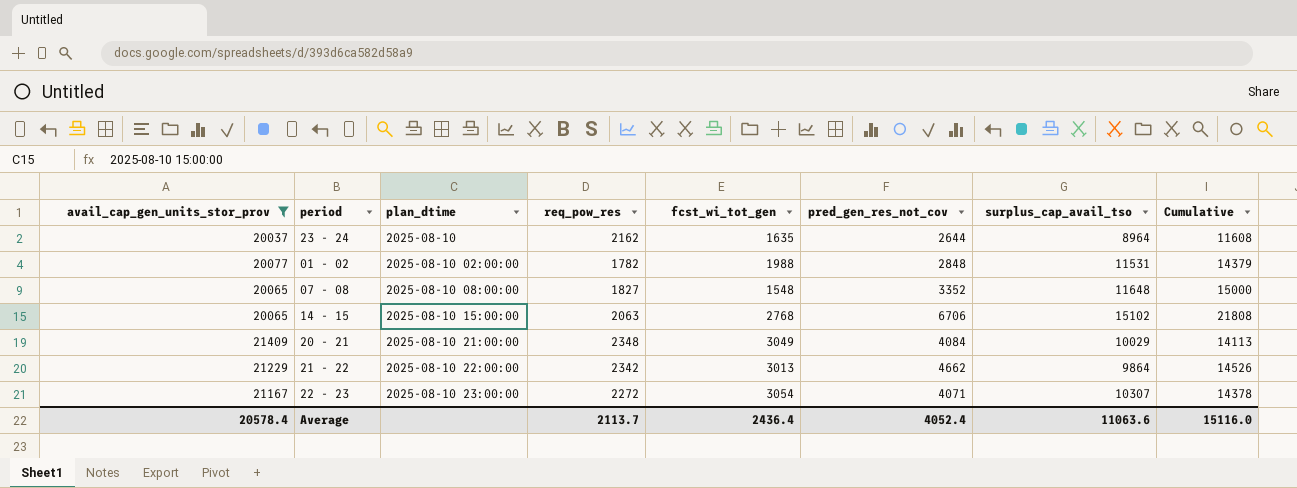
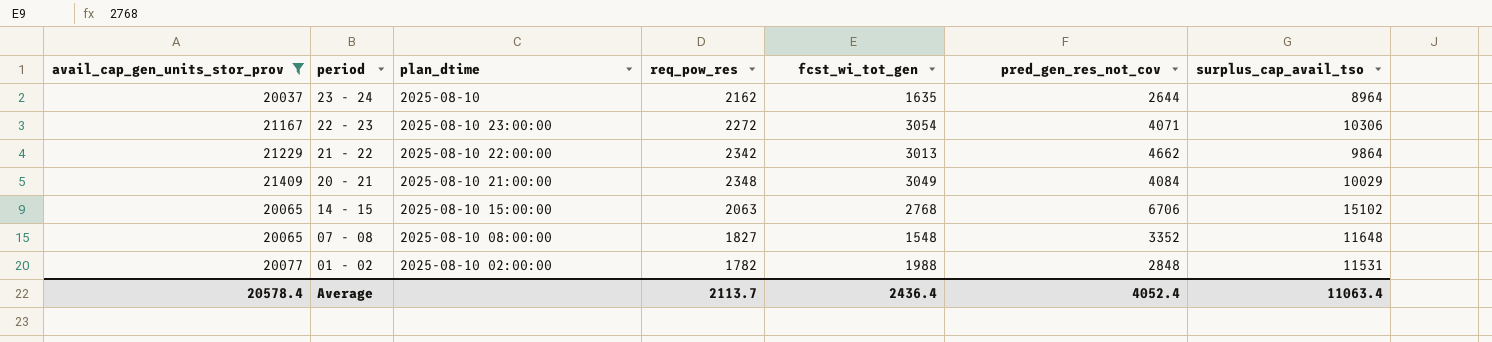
row order: plan_dtime ascending -> period descending
column Cumulative | formula: [pred_gen_res_not_cov] + [surplus_cap_avail_tso] -> none
22 - 23 | surplus_cap_avail_tso: 10307 -> 10306
Average | surplus_cap_avail_tso: 11063.6 -> 11063.4

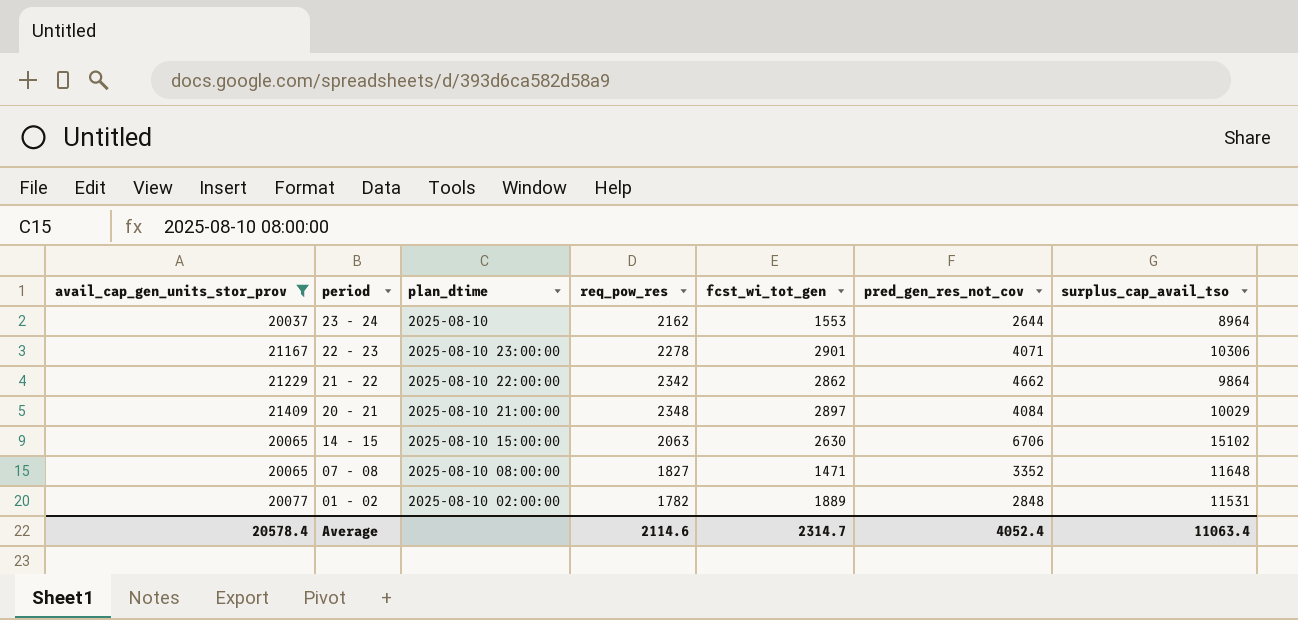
23 - 24 | fcst_wi_tot_gen: 1635 -> 1553
22 - 23 | req_pow_res: 2272 -> 2278
22 - 23 | fcst_wi_tot_gen: 3054 -> 2901
21 - 22 | fcst_wi_tot_gen: 3013 -> 2862
20 - 21 | fcst_wi_tot_gen: 3049 -> 2897
14 - 15 | fcst_wi_tot_gen: 2768 -> 2630
07 - 08 | fcst_wi_tot_gen: 1548 -> 1471
01 - 02 | fcst_wi_tot_gen: 1988 -> 1889
Average | req_pow_res: 2113.7 -> 2114.6
Average | fcst_wi_tot_gen: 2436.4 -> 2314.7

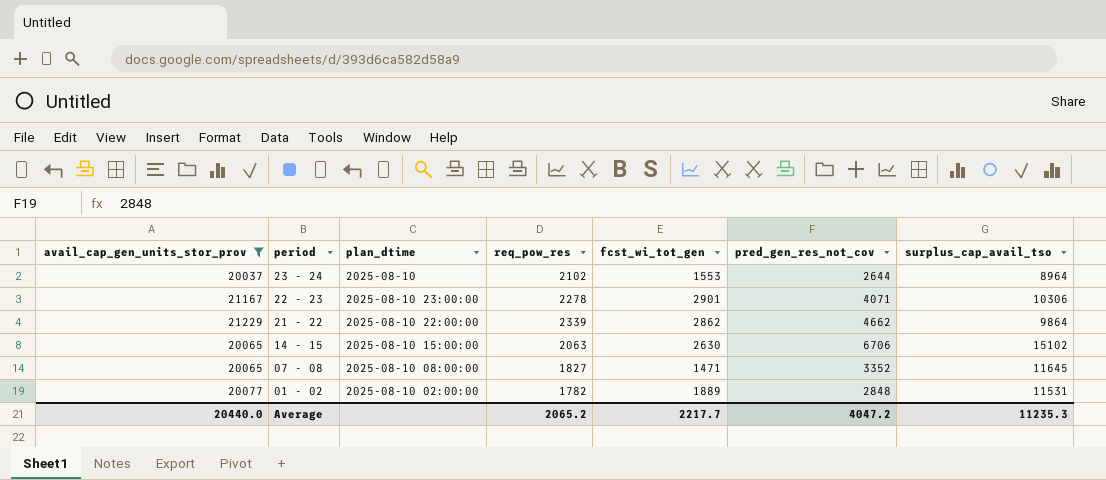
row 20 - 21: 21409 | 2025-08-10 21:00:00 | 2348 | 2897 | 4084 | 10029 -> none
23 - 24 | req_pow_res: 2162 -> 2102
21 - 22 | req_pow_res: 2342 -> 2339
07 - 08 | surplus_cap_avail_tso: 11648 -> 11645
Average | avail_cap_gen_units_stor_prov: 20578.4 -> 20440.0
Average | req_pow_res: 2114.6 -> 2065.2
Average | fcst_wi_tot_gen: 2314.7 -> 2217.7
Average | pred_gen_res_not_cov: 4052.4 -> 4047.2
Average | surplus_cap_avail_tso: 11063.4 -> 11235.3

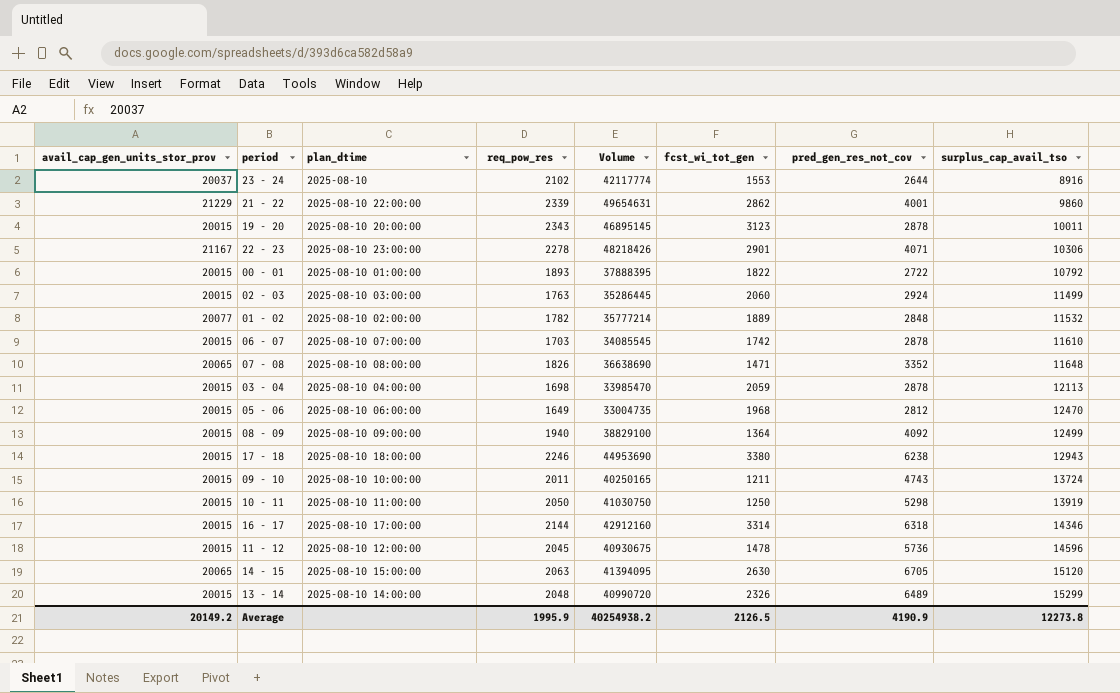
filter: avail_cap_gen_units_stor_prov != 20015 -> none
row order: period descending -> surplus_cap_avail_tso ascending
column Volume | formula: none -> [avail_cap_gen_units_stor_prov] * [req_pow_res]
23 - 24 | surplus_cap_avail_tso: 8964 -> 8916
21 - 22 | pred_gen_res_not_cov: 4662 -> 4001
21 - 22 | surplus_cap_avail_tso: 9864 -> 9860
01 - 02 | surplus_cap_avail_tso: 11531 -> 11532
07 - 08 | req_pow_res: 1827 -> 1826
07 - 08 | surplus_cap_avail_tso: 11645 -> 11648
14 - 15 | pred_gen_res_not_cov: 6706 -> 6705
14 - 15 | surplus_cap_avail_tso: 15102 -> 15120
Average | avail_cap_gen_units_stor_prov: 20440.0 -> 20149.2
Average | req_pow_res: 2065.2 -> 1995.9
Average | fcst_wi_tot_gen: 2217.7 -> 2126.5
Average | pred_gen_res_not_cov: 4047.2 -> 4190.9
Average | surplus_cap_avail_tso: 11235.3 -> 12273.8

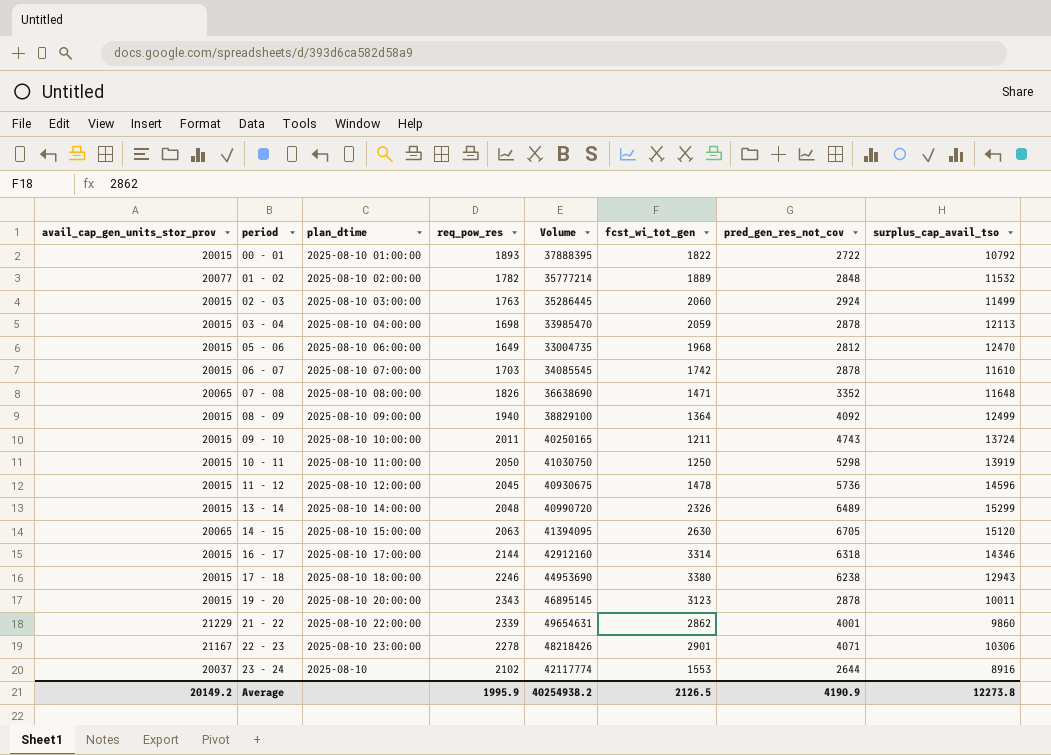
row order: surplus_cap_avail_tso ascending -> period ascending

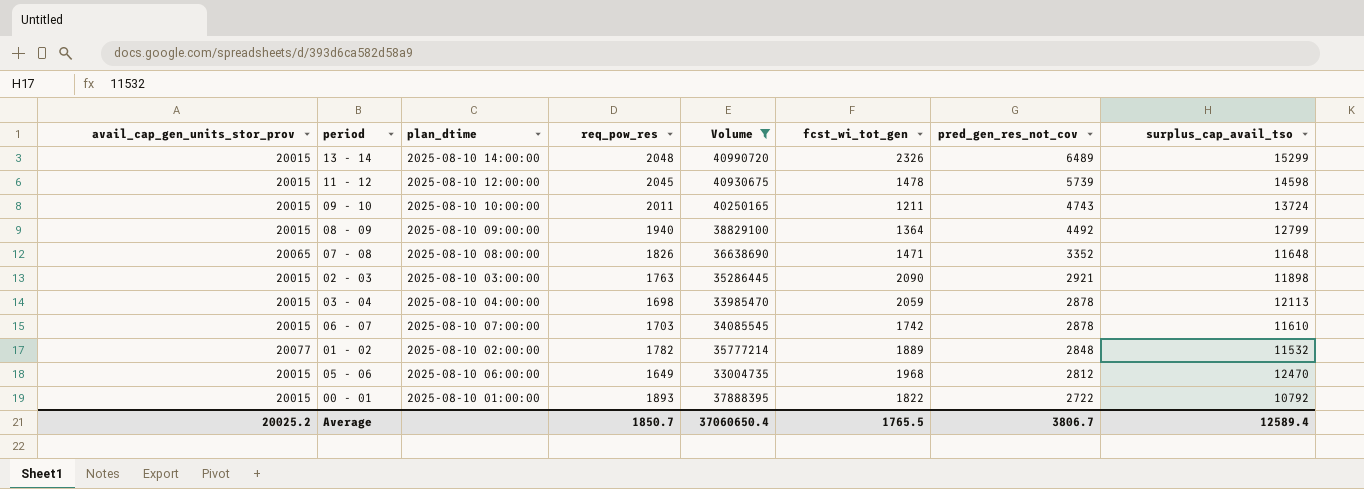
filter: none -> Volume <= 40990720
row order: period ascending -> pred_gen_res_not_cov descending
11 - 12 | pred_gen_res_not_cov: 5736 -> 5739
11 - 12 | surplus_cap_avail_tso: 14596 -> 14598
08 - 09 | pred_gen_res_not_cov: 4092 -> 4492
08 - 09 | surplus_cap_avail_tso: 12499 -> 12799
02 - 03 | fcst_wi_tot_gen: 2060 -> 2090
02 - 03 | pred_gen_res_not_cov: 2924 -> 2921
02 - 03 | surplus_cap_avail_tso: 11499 -> 11898
Average | avail_cap_gen_units_stor_prov: 20149.2 -> 20025.2
Average | req_pow_res: 1995.9 -> 1850.7
Average | Volume: 40254938.2 -> 37060650.4
Average | fcst_wi_tot_gen: 2126.5 -> 1765.5
Average | pred_gen_res_not_cov: 4190.9 -> 3806.7
Average | surplus_cap_avail_tso: 12273.8 -> 12589.4

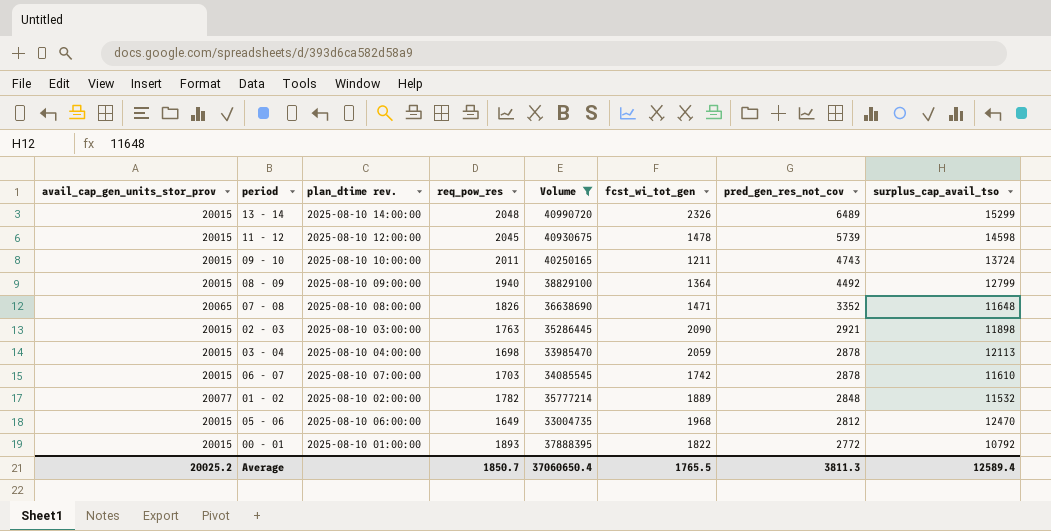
column name: plan_dtime -> plan_dtime rev.
00 - 01 | pred_gen_res_not_cov: 2722 -> 2772
Average | pred_gen_res_not_cov: 3806.7 -> 3811.3

